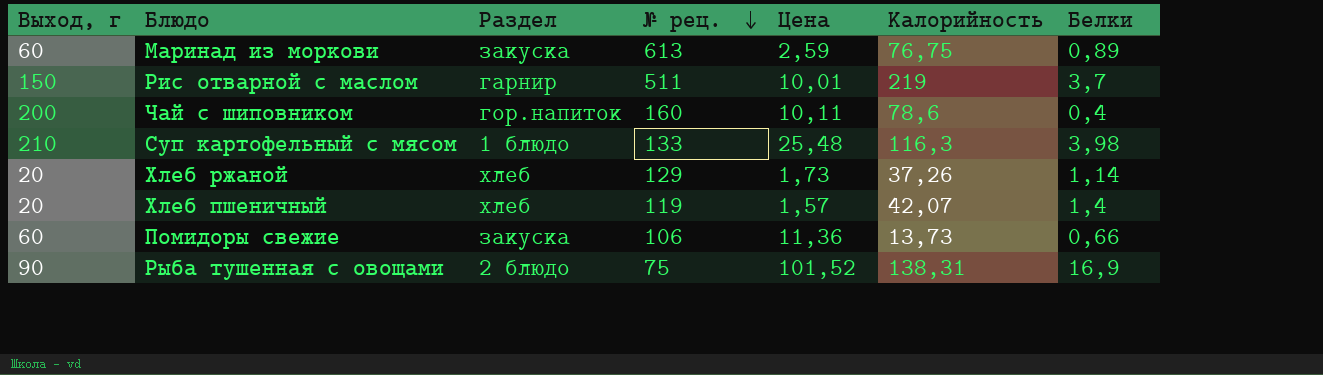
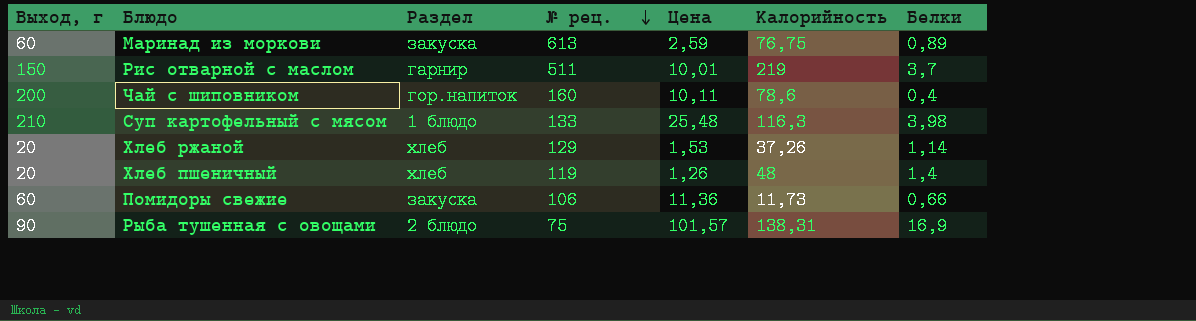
Хлеб ржаной | Цена: 1,73 -> 1,53
Хлеб пшеничный | Цена: 1,57 -> 1,26
Хлеб пшеничный | Калорийность: 42,07 -> 48
Помидоры свежие | Калорийность: 13,73 -> 11,73
Рыба тушенная с овощами | Цена: 101,52 -> 101,57

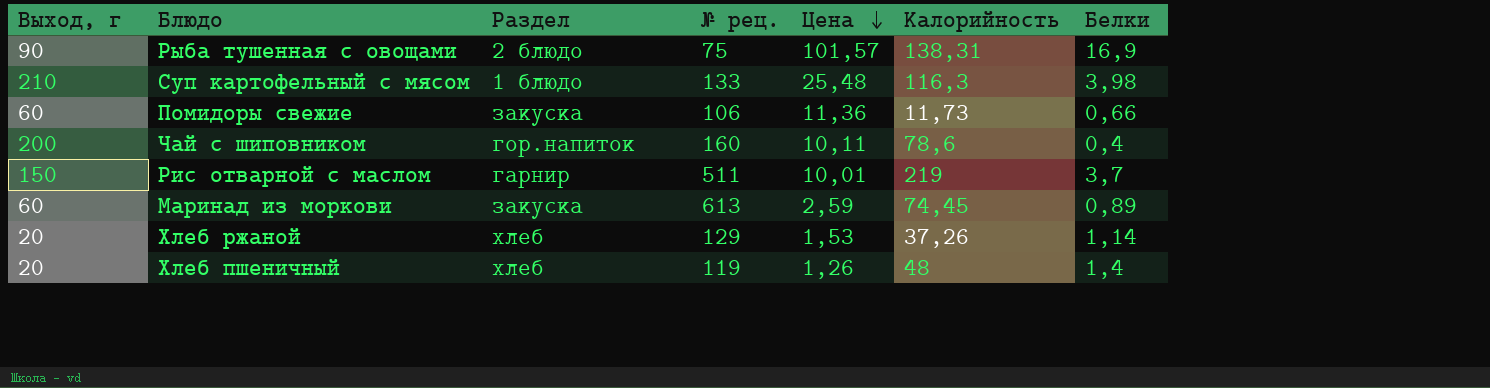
row order: № рец. descending -> Цена descending
Маринад из моркови | Калорийность: 76,75 -> 74,45

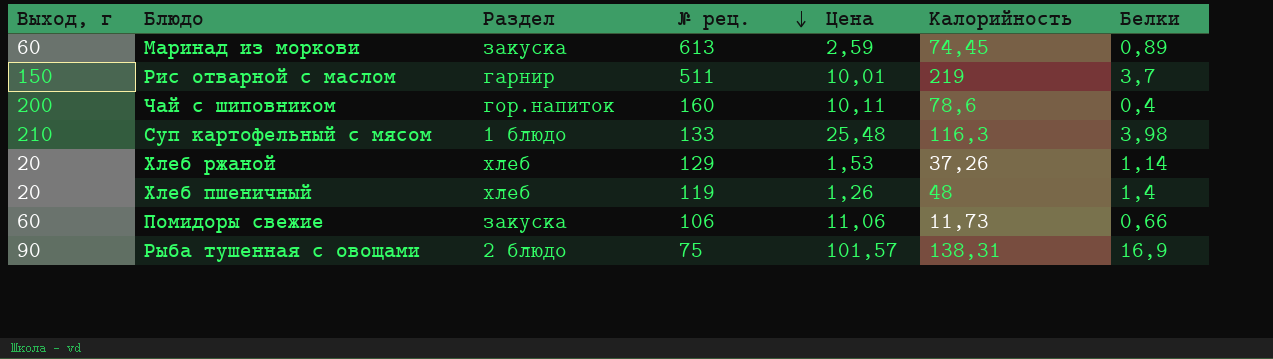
row order: Цена descending -> № рец. descending
Помидоры свежие | Цена: 11,36 -> 11,06

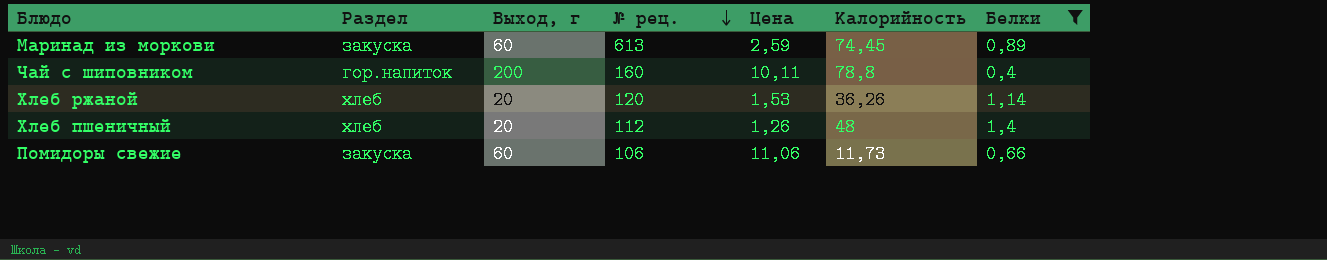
filter: none -> Белки <= 1,4
column Выход, г | position: 1 -> 3
Чай с шиповником | Калорийность: 78,6 -> 78,8
Хлеб ржаной | № рец.: 129 -> 120
Хлеб ржаной | Калорийность: 37,26 -> 36,26
Хлеб пшеничный | № рец.: 119 -> 112

